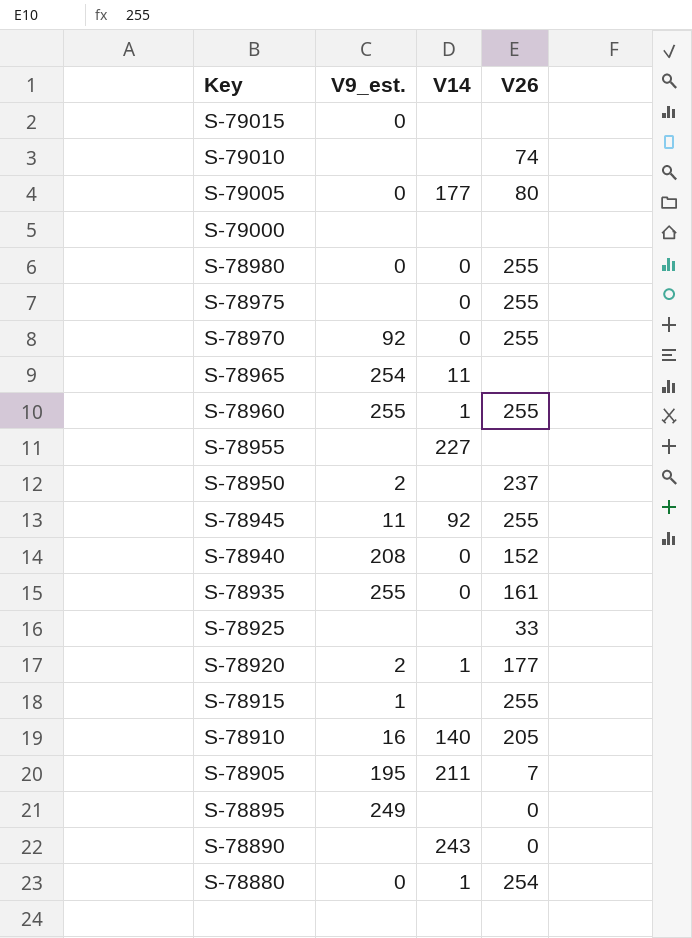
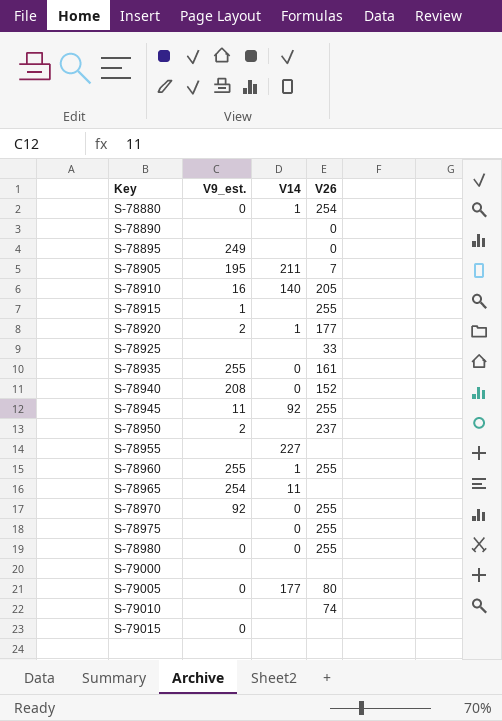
row order: Key descending -> Key ascending
S-78890 | V14: 243 -> none

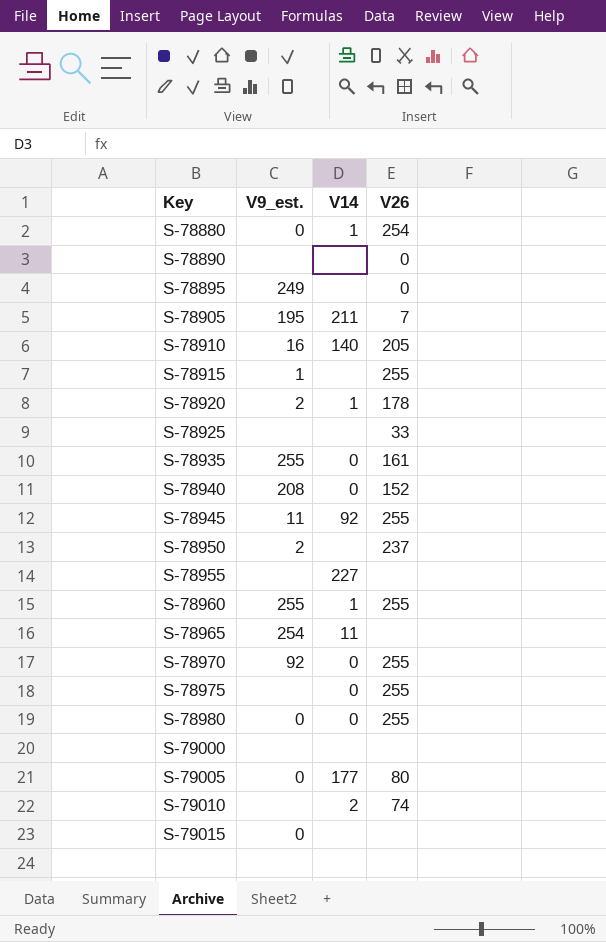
S-78920 | V26: 177 -> 178
S-79010 | V14: none -> 2

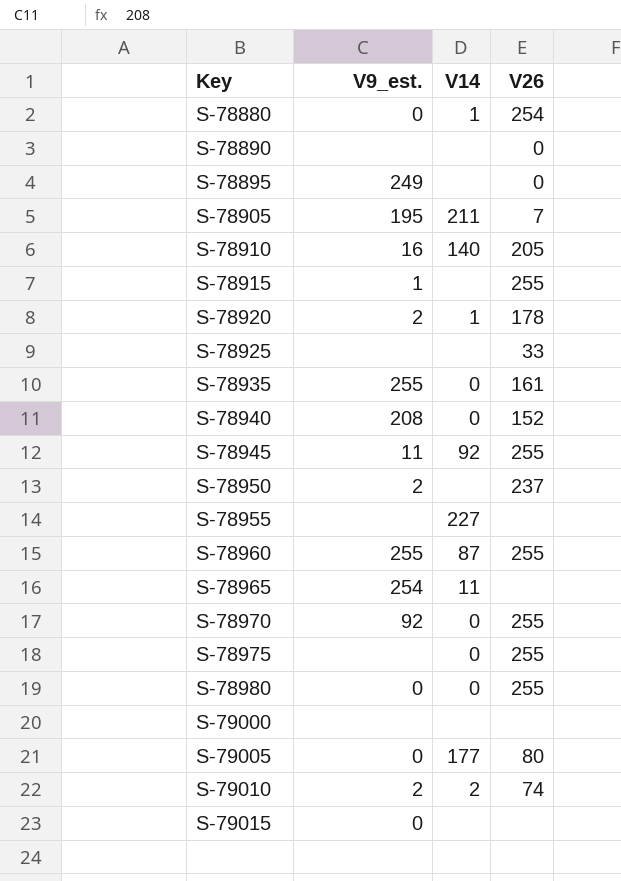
S-78960 | V14: 1 -> 87
S-79010 | V9_est.: none -> 2

